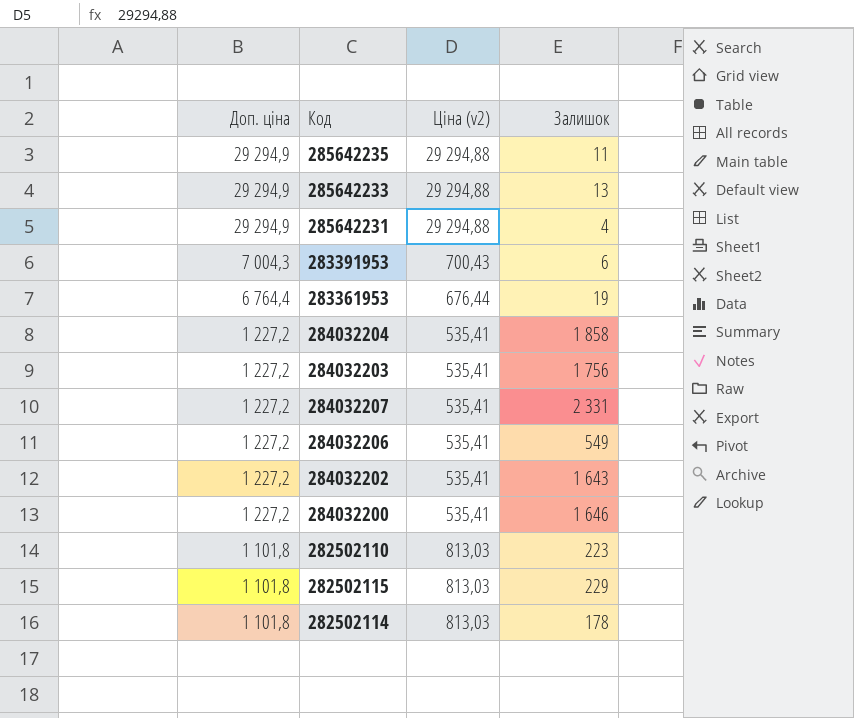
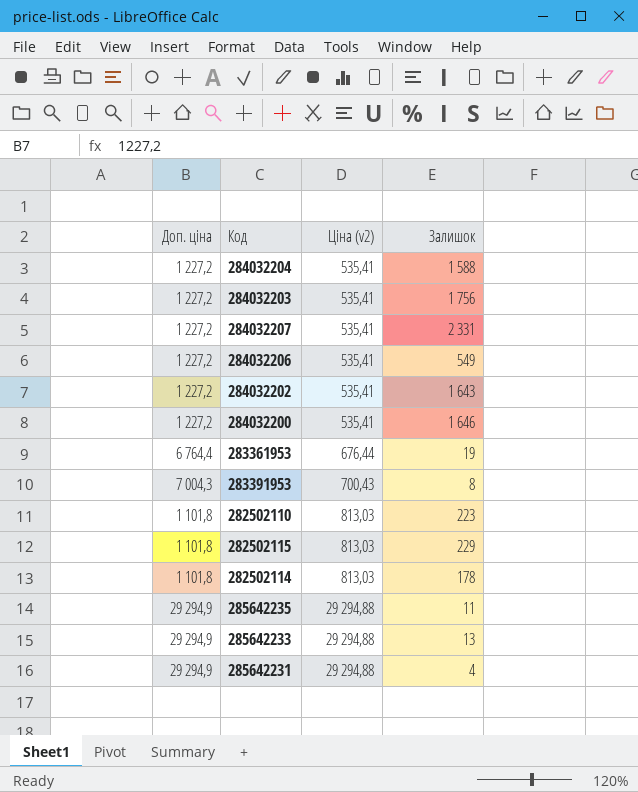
row order: Доп. ціна descending -> Ціна (v2) ascending
284032204 | Залишок: 1 858 -> 1 588
283391953 | Залишок: 6 -> 8

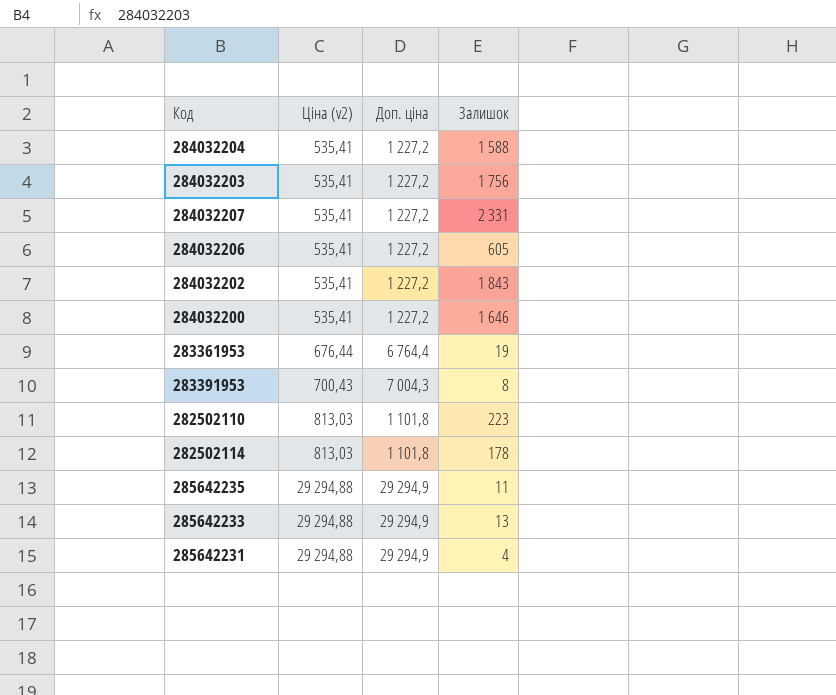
column Доп. ціна | position: 1 -> 3
row 282502115: 1 101,8 | 813,03 | 229 -> none
284032206 | Залишок: 549 -> 605
284032202 | Залишок: 1 643 -> 1 843

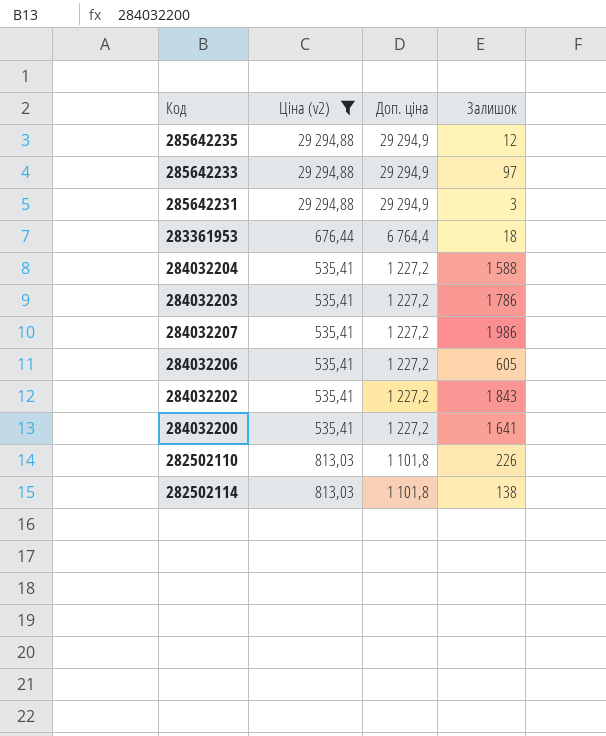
filter: none -> Ціна (v2) != 700,43
row order: Ціна (v2) ascending -> Доп. ціна descending
285642235 | Залишок: 11 -> 12
285642233 | Залишок: 13 -> 97
285642231 | Залишок: 4 -> 3
283361953 | Залишок: 19 -> 18
284032203 | Залишок: 1 756 -> 1 786
284032207 | Залишок: 2 331 -> 1 986
284032200 | Залишок: 1 646 -> 1 641
282502110 | Залишок: 223 -> 226
282502114 | Залишок: 178 -> 138

